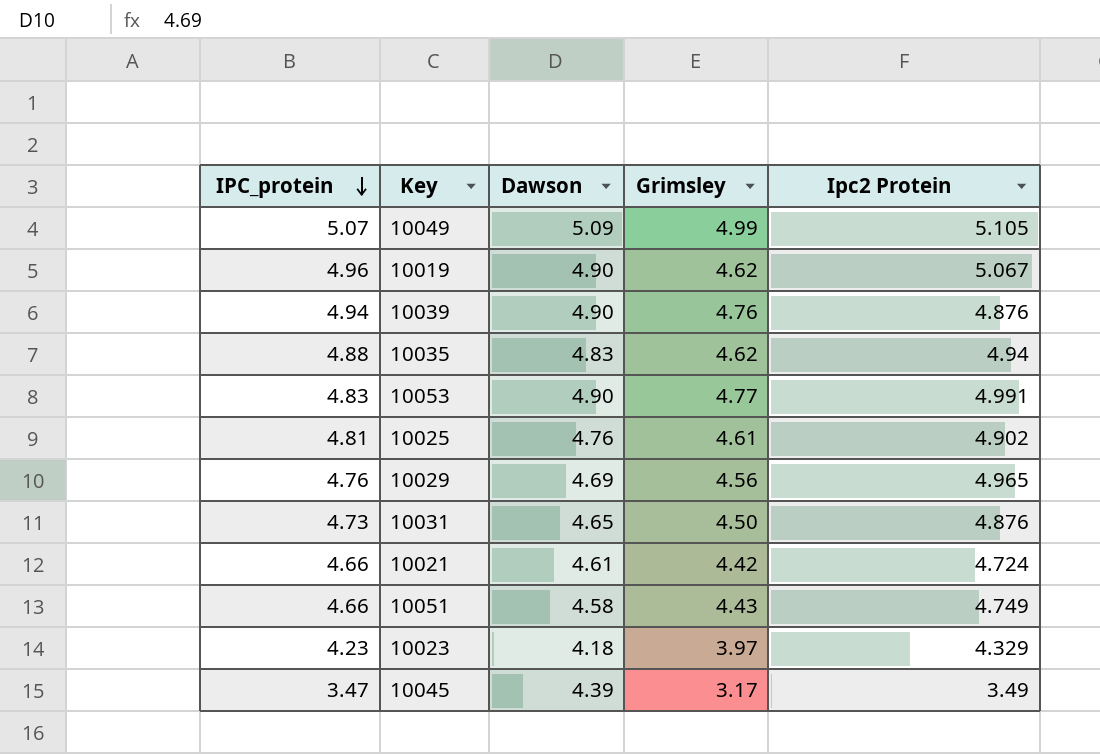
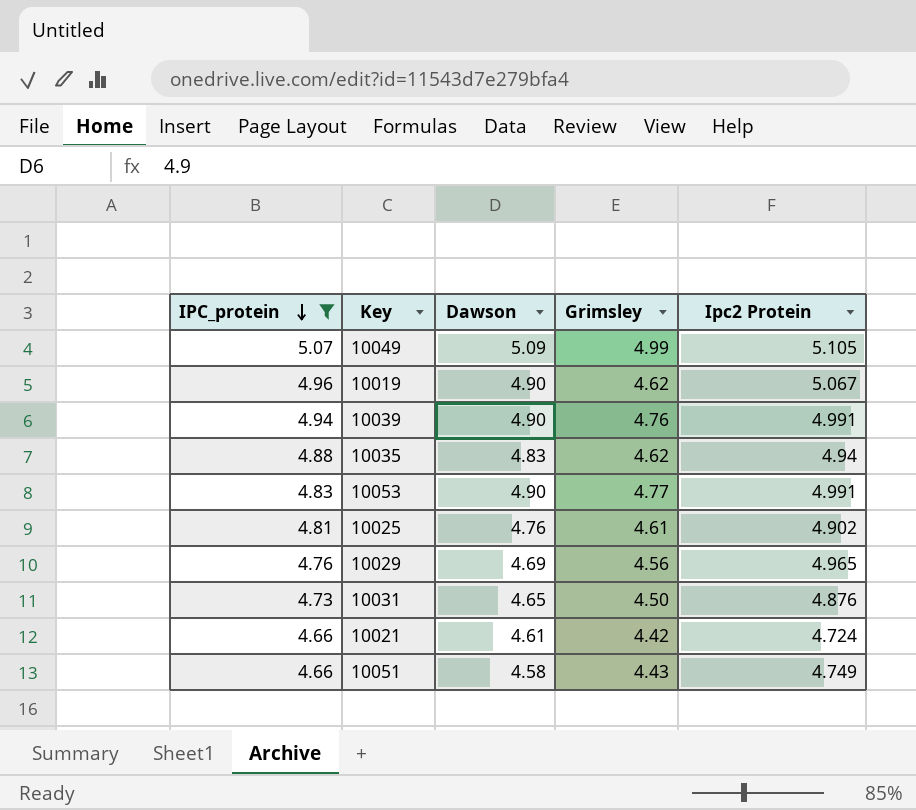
filter: none -> IPC_protein >= 4.66
10039 | Ipc2 Protein: 4.876 -> 4.991

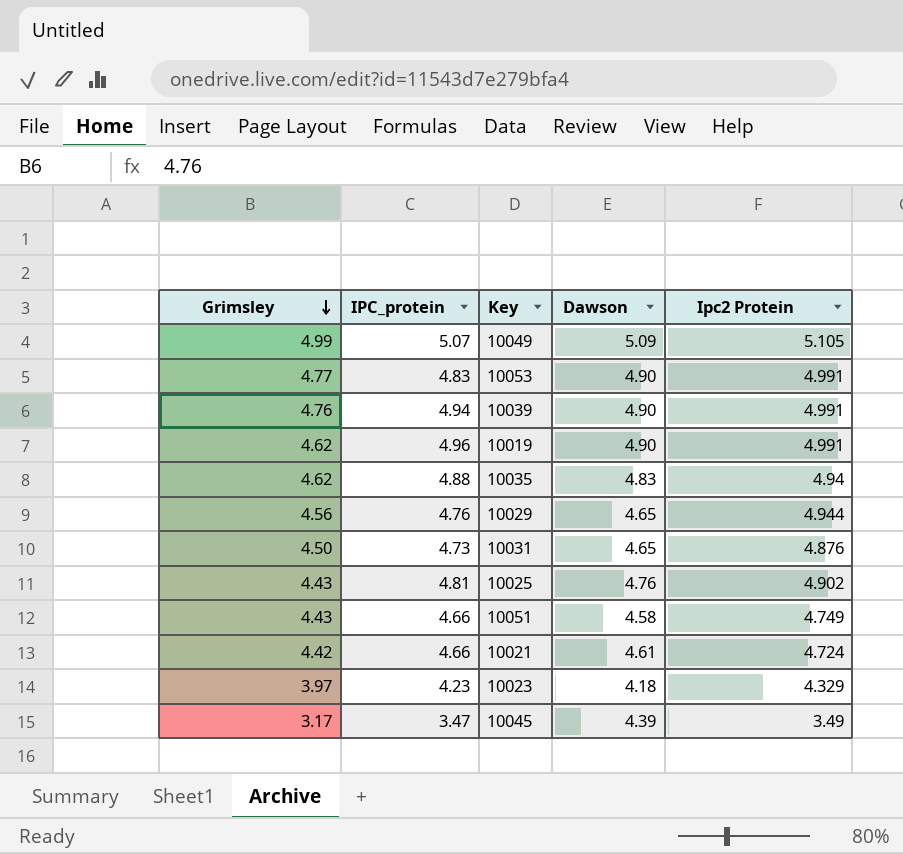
filter: IPC_protein >= 4.66 -> none
row order: IPC_protein descending -> Grimsley descending
column Grimsley | position: 4 -> 1
10019 | Ipc2 Protein: 5.067 -> 4.991
10029 | Dawson: 4.69 -> 4.65
10029 | Ipc2 Protein: 4.965 -> 4.944
10025 | Grimsley: 4.61 -> 4.43

